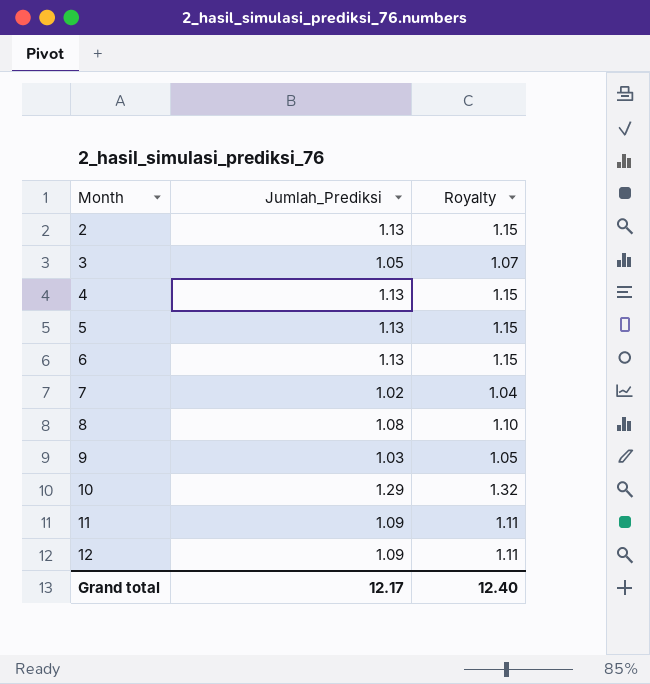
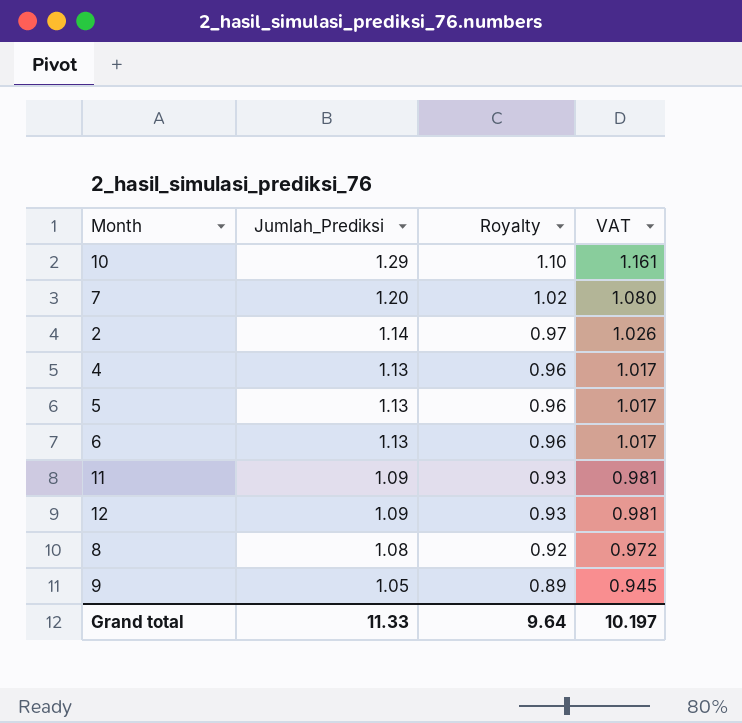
row order: Month ascending -> Jumlah_Prediksi descending
column Royalty | formula: [Jumlah_Prediksi] * 1.02 -> [Jumlah_Prediksi] * 0.85
column VAT | formula: none -> [Jumlah_Prediksi] * 0.9
row 3: 1.05 | 1.07 -> none
7 | Jumlah_Prediksi: 1.02 -> 1.20
2 | Jumlah_Prediksi: 1.13 -> 1.14
9 | Jumlah_Prediksi: 1.03 -> 1.05
Grand total | Jumlah_Prediksi: 12.17 -> 11.33
Grand total | Royalty: 12.40 -> 9.64

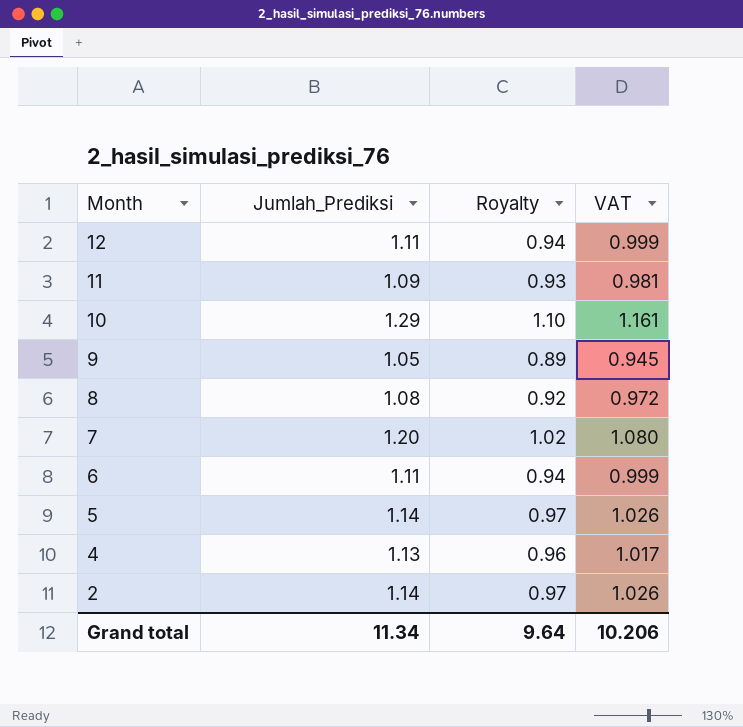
row order: Jumlah_Prediksi descending -> Month descending
12 | Jumlah_Prediksi: 1.09 -> 1.11
12 | Royalty: 0.93 -> 0.94
12 | VAT: 0.981 -> 0.999
6 | Jumlah_Prediksi: 1.13 -> 1.11
6 | Royalty: 0.96 -> 0.94
6 | VAT: 1.017 -> 0.999
5 | Jumlah_Prediksi: 1.13 -> 1.14
5 | Royalty: 0.96 -> 0.97
5 | VAT: 1.017 -> 1.026
Grand total | Jumlah_Prediksi: 11.33 -> 11.34
Grand total | VAT: 10.197 -> 10.206

